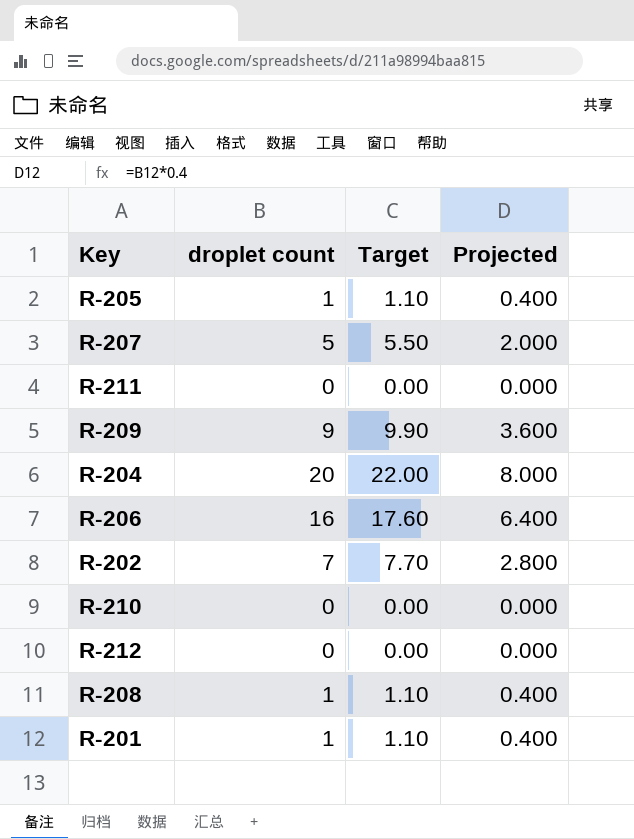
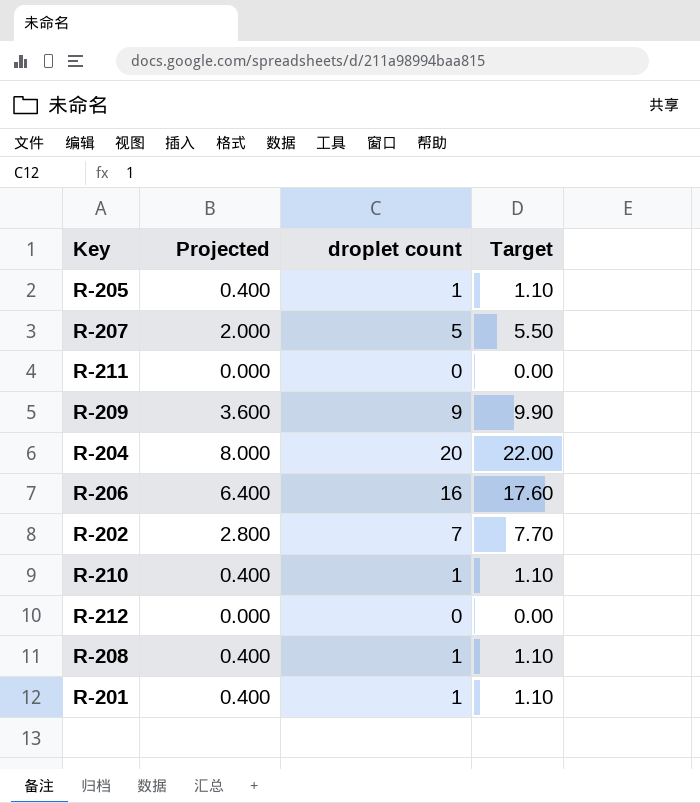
column Projected | position: 4 -> 2
R-210 | Projected: 0.000 -> 0.400
R-210 | droplet count: 0 -> 1
R-210 | Target: 0.00 -> 1.10

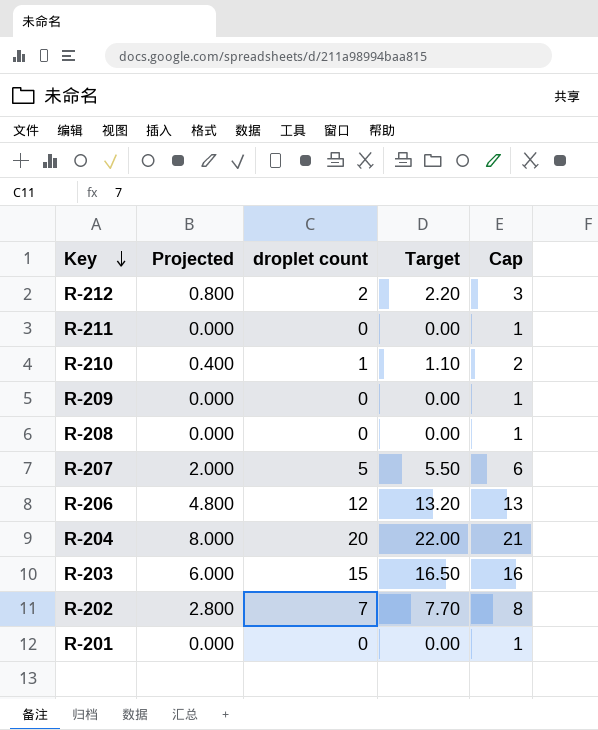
row order: none -> Key descending
column Cap | formula: none -> [droplet count] + 1
row R-205: 0.400 | 1 | 1.10 -> none
R-212 | Projected: 0.000 -> 0.800
R-212 | droplet count: 0 -> 2
R-212 | Target: 0.00 -> 2.20
R-209 | Projected: 3.600 -> 0.000
R-209 | droplet count: 9 -> 0
R-209 | Target: 9.90 -> 0.00
R-208 | Projected: 0.400 -> 0.000
R-208 | droplet count: 1 -> 0
R-208 | Target: 1.10 -> 0.00
R-206 | Projected: 6.400 -> 4.800
R-206 | droplet count: 16 -> 12
R-206 | Target: 17.60 -> 13.20
row R-203: none -> 6.000 | 15 | 16.50 | 16
R-201 | Projected: 0.400 -> 0.000
R-201 | droplet count: 1 -> 0
R-201 | Target: 1.10 -> 0.00

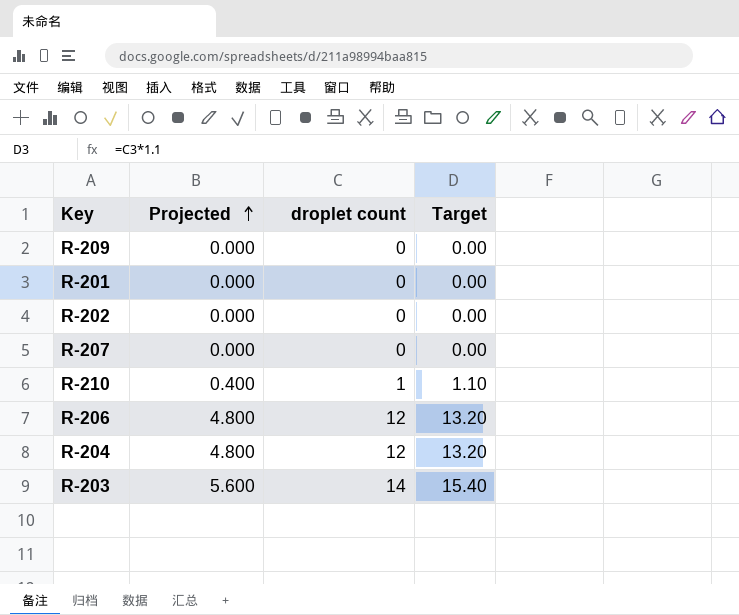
row order: Key descending -> Projected ascending
column Cap | formula: [droplet count] + 1 -> none
row R-212: 0.800 | 2 | 2.20 | 3 -> none
row R-211: 0.000 | 0 | 0.00 | 1 -> none
row R-208: 0.000 | 0 | 0.00 | 1 -> none
R-202 | Projected: 2.800 -> 0.000
R-202 | droplet count: 7 -> 0
R-202 | Target: 7.70 -> 0.00
R-207 | Projected: 2.000 -> 0.000
R-207 | droplet count: 5 -> 0
R-207 | Target: 5.50 -> 0.00
R-204 | Projected: 8.000 -> 4.800
R-204 | droplet count: 20 -> 12
R-204 | Target: 22.00 -> 13.20
R-203 | Projected: 6.000 -> 5.600
R-203 | droplet count: 15 -> 14
R-203 | Target: 16.50 -> 15.40

